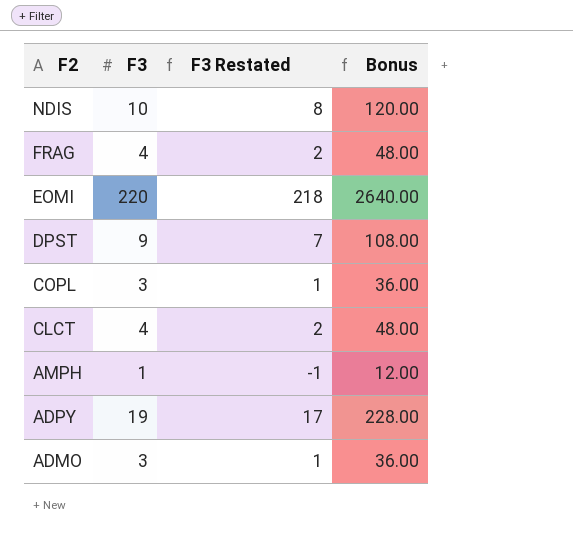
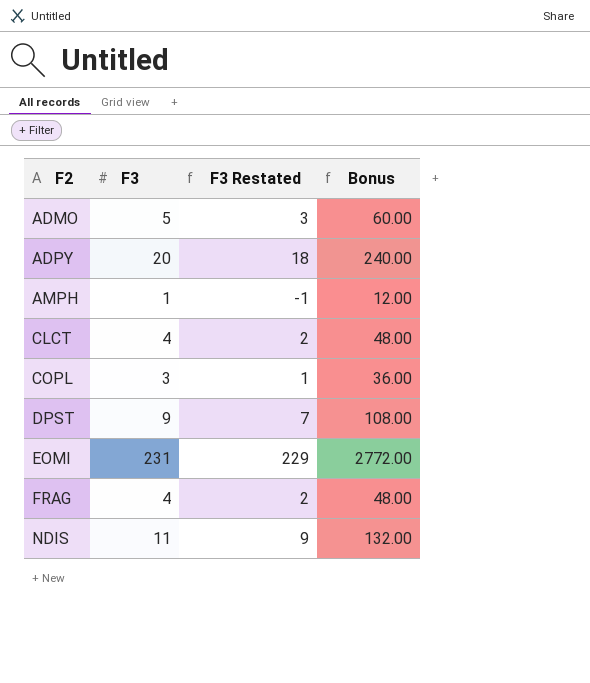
row order: F2 descending -> F2 ascending
ADMO | F3: 3 -> 5
ADMO | F3 Restated: 1 -> 3
ADMO | Bonus: 36.00 -> 60.00
ADPY | F3: 19 -> 20
ADPY | F3 Restated: 17 -> 18
ADPY | Bonus: 228.00 -> 240.00
EOMI | F3: 220 -> 231
EOMI | F3 Restated: 218 -> 229
EOMI | Bonus: 2640.00 -> 2772.00
NDIS | F3: 10 -> 11
NDIS | F3 Restated: 8 -> 9
NDIS | Bonus: 120.00 -> 132.00

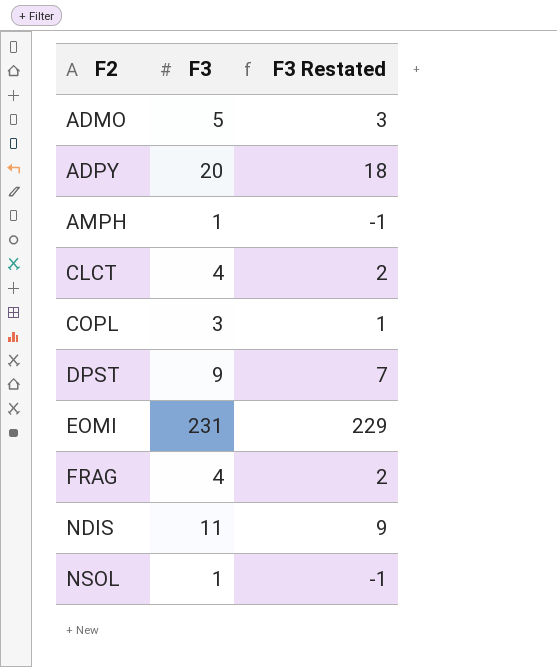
column Bonus | formula: [F3] * 12 -> none
row NSOL: none -> 1 | -1

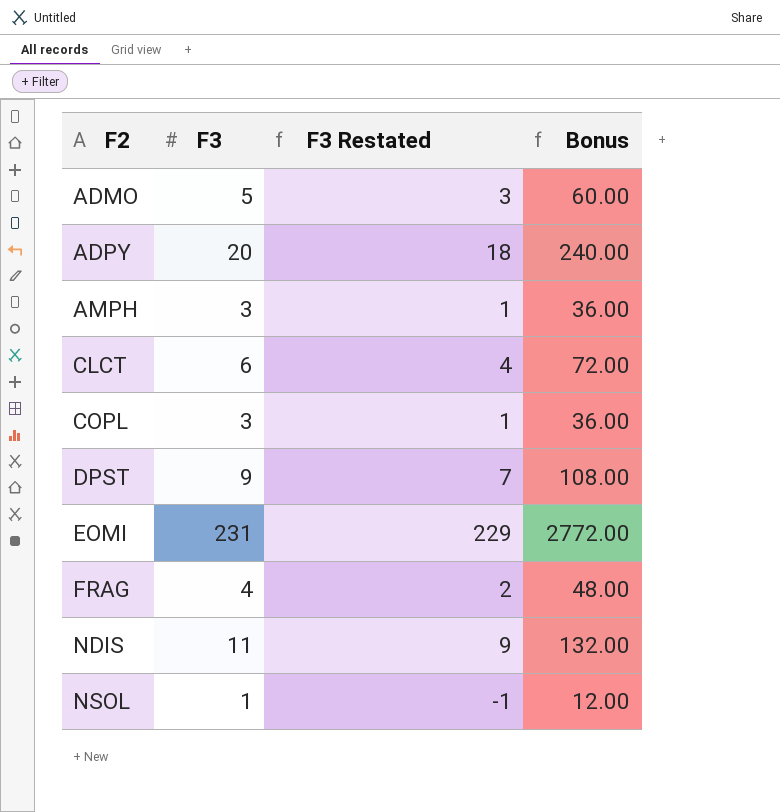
column Bonus | formula: none -> [F3] * 12
AMPH | F3: 1 -> 3
AMPH | F3 Restated: -1 -> 1
CLCT | F3: 4 -> 6
CLCT | F3 Restated: 2 -> 4

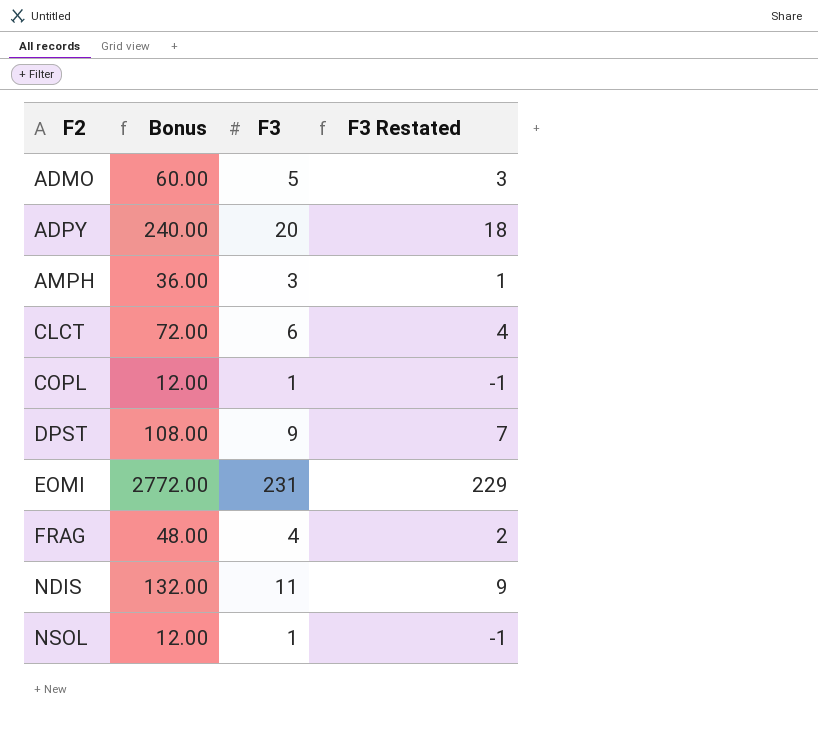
column Bonus | position: 4 -> 2
COPL | Bonus: 36.00 -> 12.00
COPL | F3: 3 -> 1
COPL | F3 Restated: 1 -> -1

